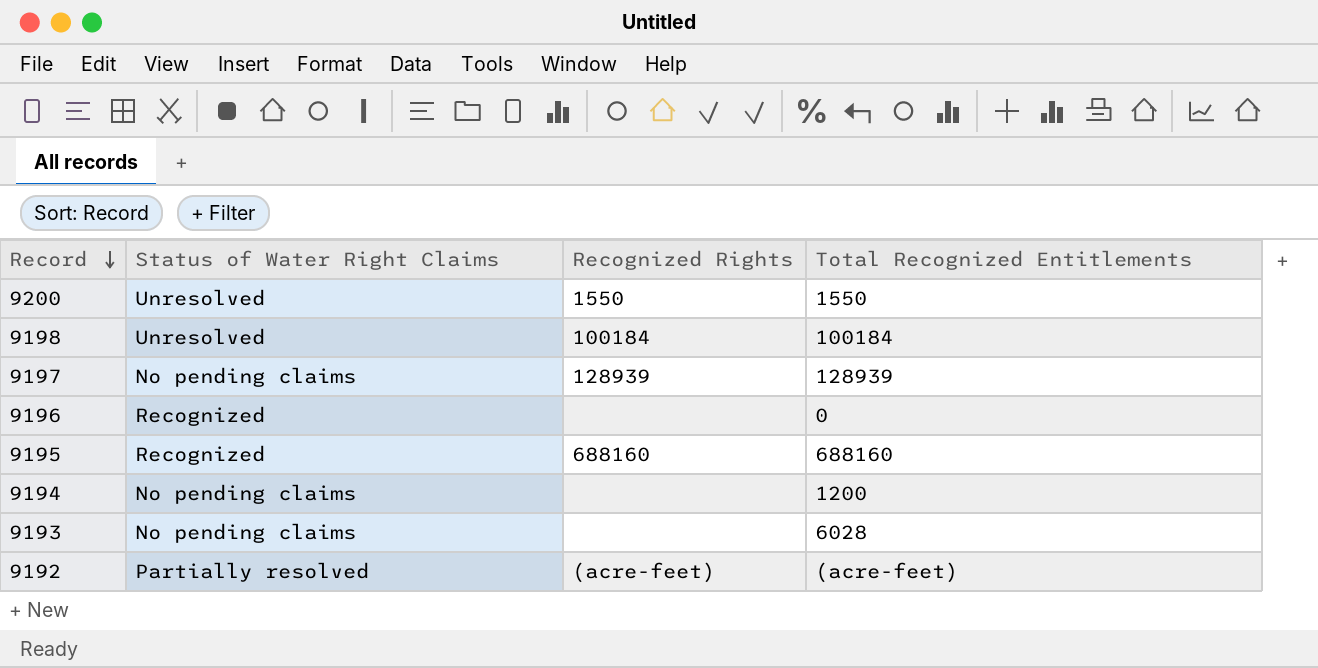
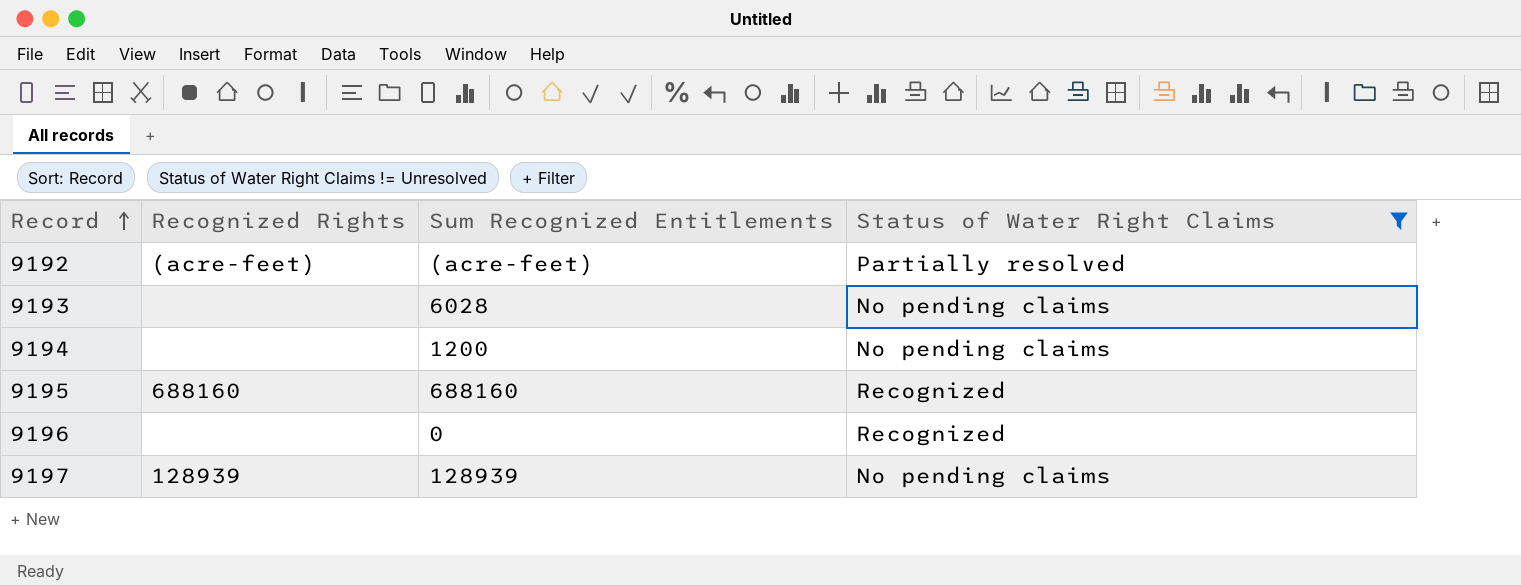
filter: none -> Status of Water Right Claims != Unresolved
row order: Record descending -> Record ascending
column name: Total Recognized Entitlements -> Sum Recognized Entitlements
column Status of Water Right Claims | position: 2 -> 4

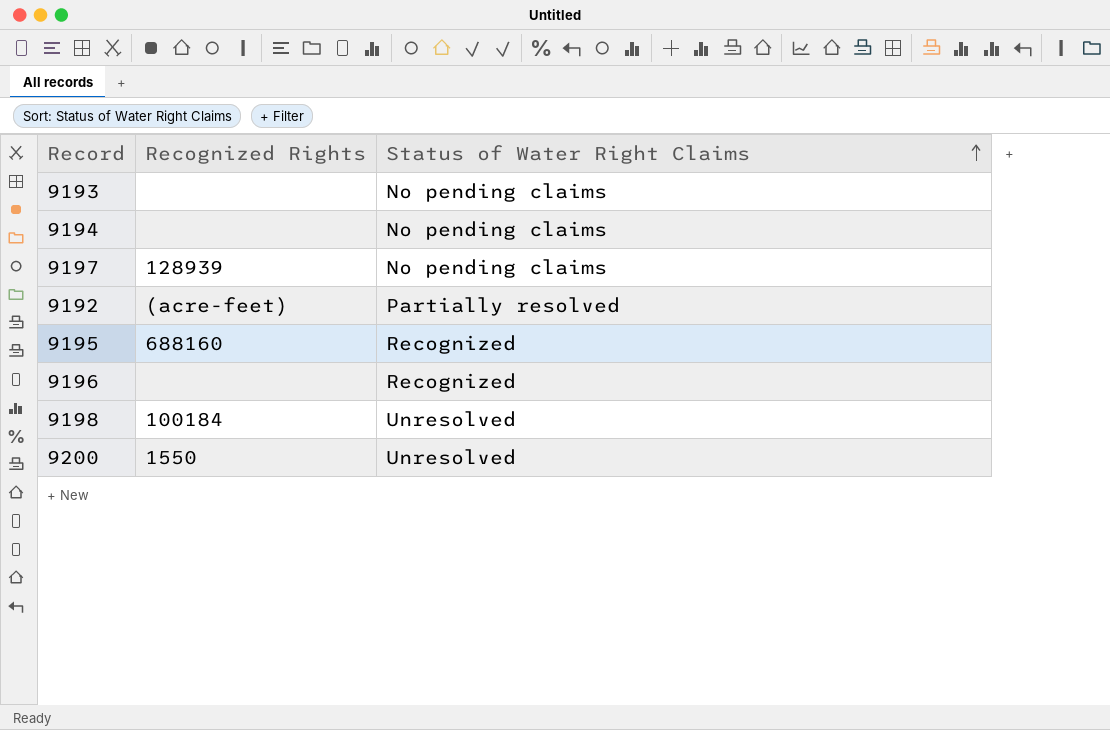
filter: Status of Water Right Claims != Unresolved -> none
row order: Record ascending -> Status of Water Right Claims ascending
column Sum Recognized Entitlements | position: 3 -> none

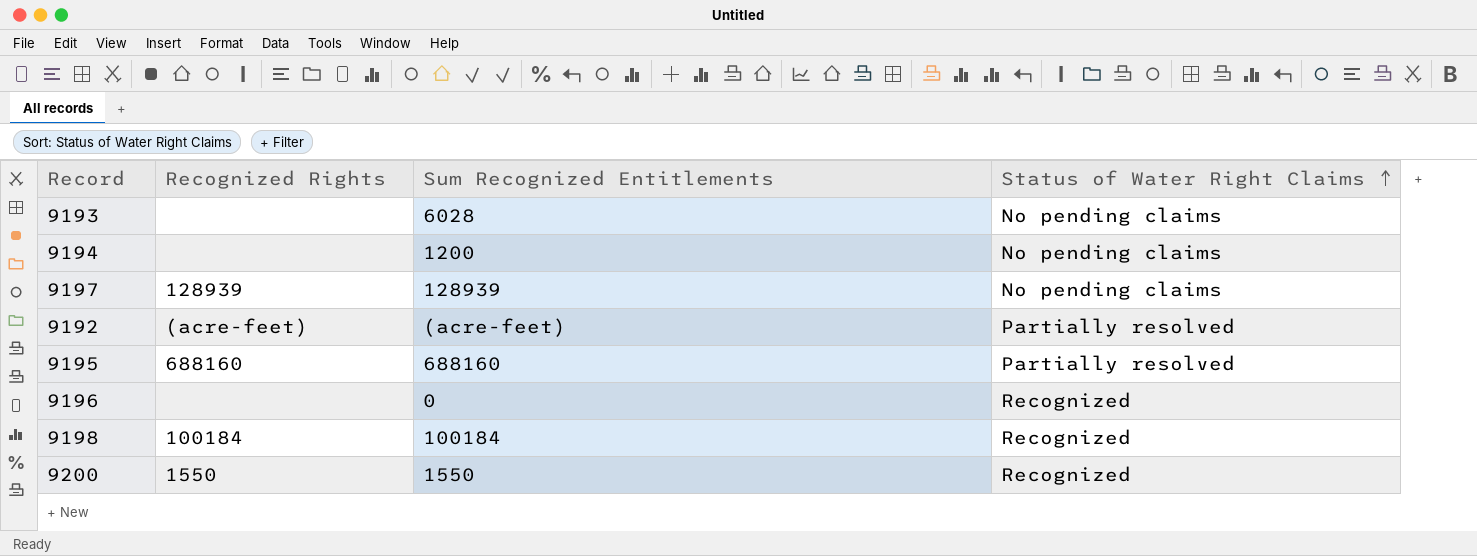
column Sum Recognized Entitlements | position: none -> 3
9195 | Status of Water Right Claims: Recognized -> Partially resolved
9198 | Status of Water Right Claims: Unresolved -> Recognized
9200 | Status of Water Right Claims: Unresolved -> Recognized

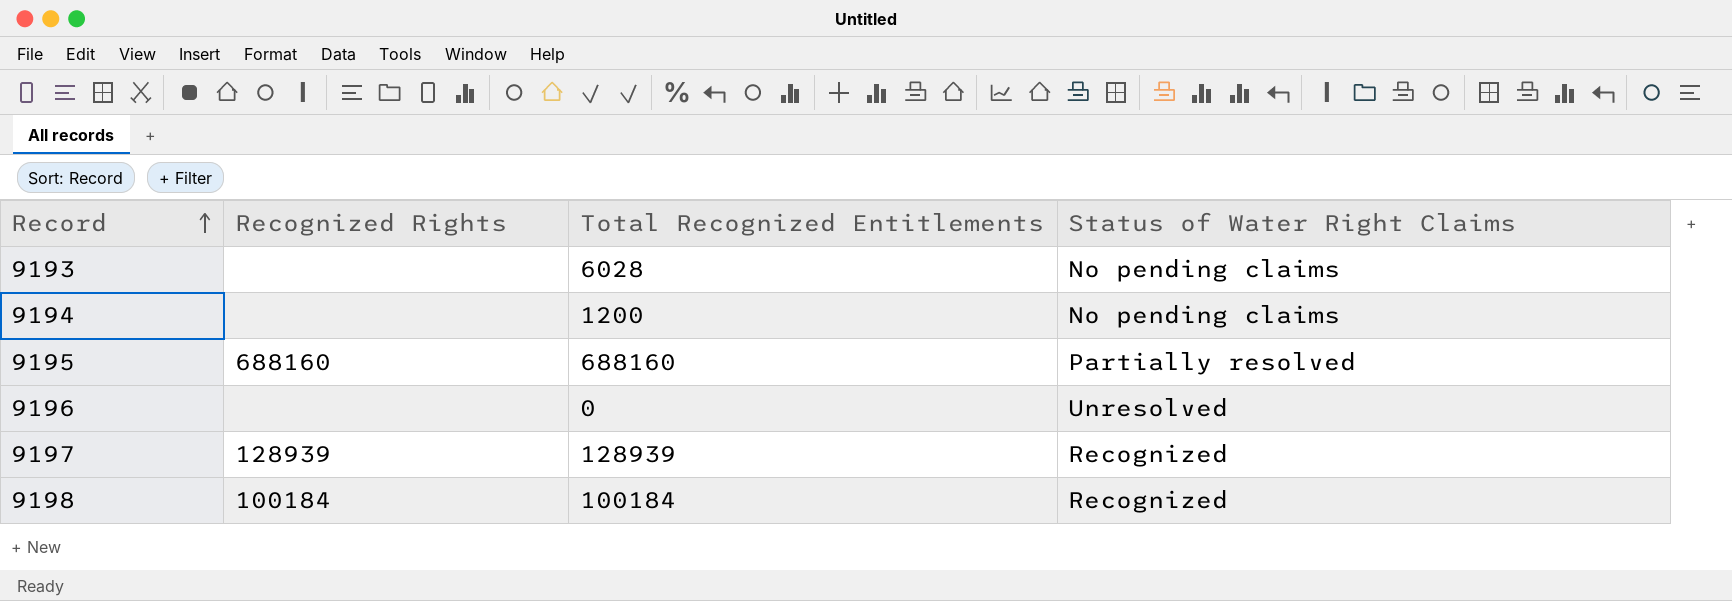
row order: Status of Water Right Claims ascending -> Record ascending
column name: Sum Recognized Entitlements -> Total Recognized Entitlements
row 9192: (acre-feet) | (acre-feet) | Partially resolved -> none
row 9200: 1550 | 1550 | Recognized -> none
9196 | Status of Water Right Claims: Recognized -> Unresolved
9197 | Status of Water Right Claims: No pending claims -> Recognized

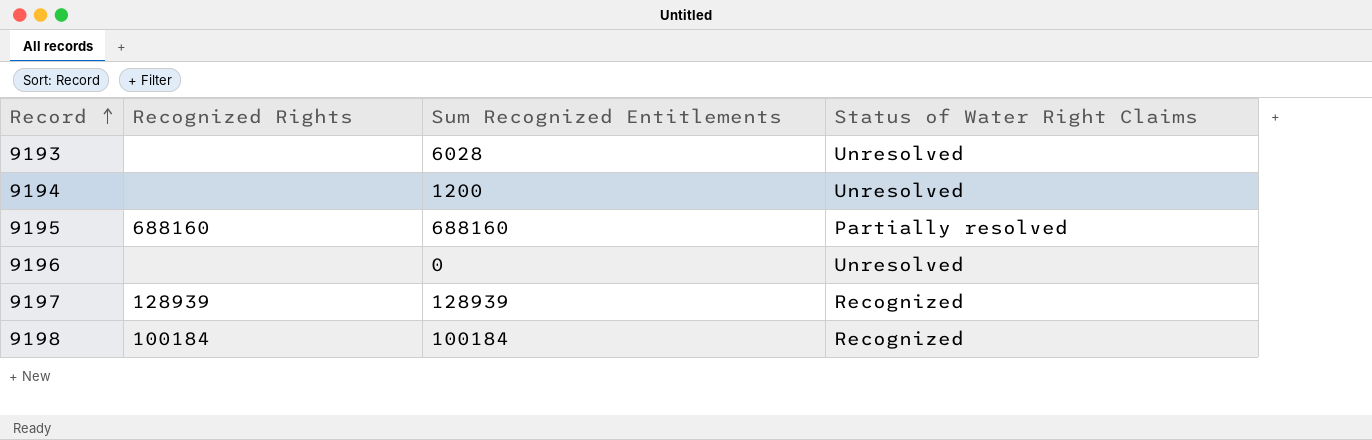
column name: Total Recognized Entitlements -> Sum Recognized Entitlements
9193 | Status of Water Right Claims: No pending claims -> Unresolved
9194 | Status of Water Right Claims: No pending claims -> Unresolved

